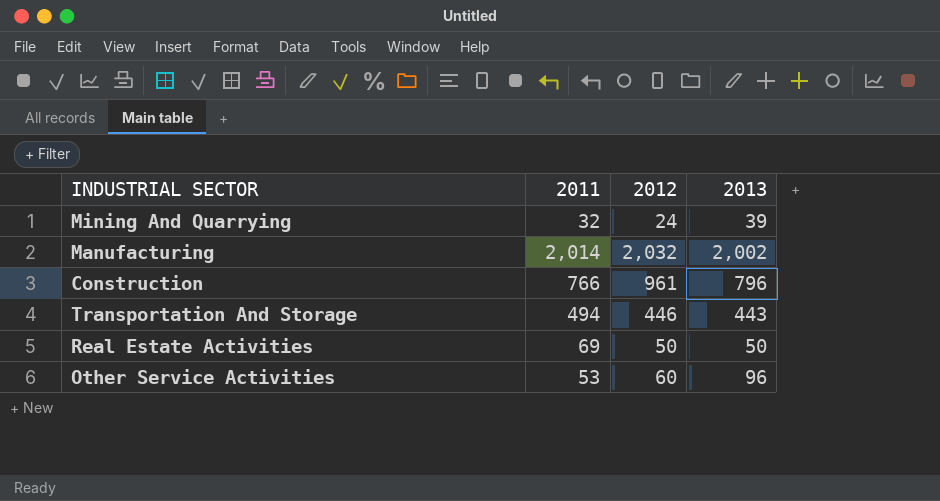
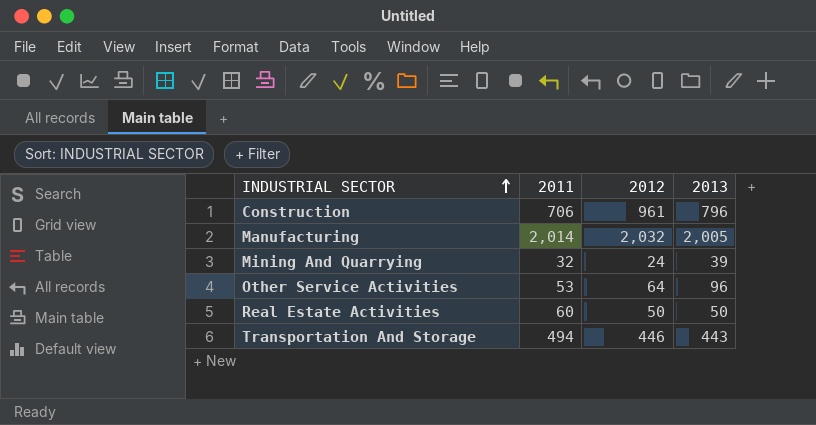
row order: none -> INDUSTRIAL SECTOR ascending
Construction | 2011: 766 -> 706
Manufacturing | 2013: 2,002 -> 2,005
Other Service Activities | 2012: 60 -> 64
Real Estate Activities | 2011: 69 -> 60

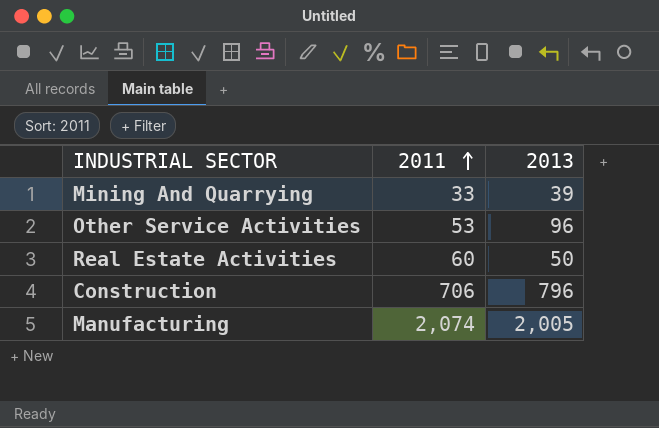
row order: INDUSTRIAL SECTOR ascending -> 2011 ascending
column 2012 | position: 3 -> none
row Transportation And Storage: 494 | 446 | 443 -> none
Mining And Quarrying | 2011: 32 -> 33
Manufacturing | 2011: 2,014 -> 2,074

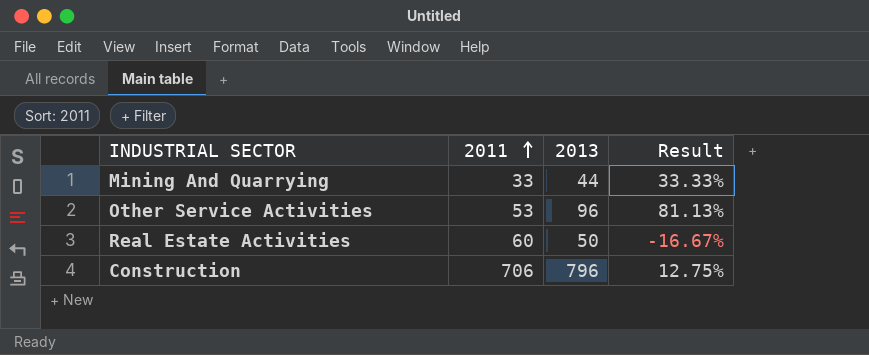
column Result | formula: none -> ([2013] - [2011]) / [2011]
row Manufacturing: 2,074 | 2,005 -> none
Mining And Quarrying | 2013: 39 -> 44

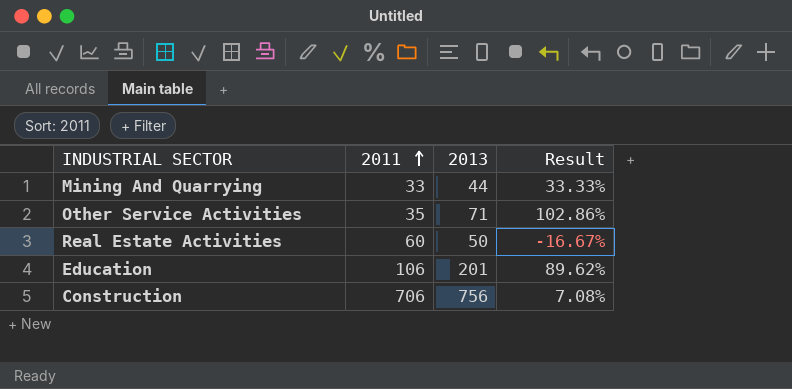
Other Service Activities | 2011: 53 -> 35
Other Service Activities | 2013: 96 -> 71
Other Service Activities | Result: 81.13% -> 102.86%
row Education: none -> 106 | 201 | 89.62%
Construction | 2013: 796 -> 756
Construction | Result: 12.75% -> 7.08%

